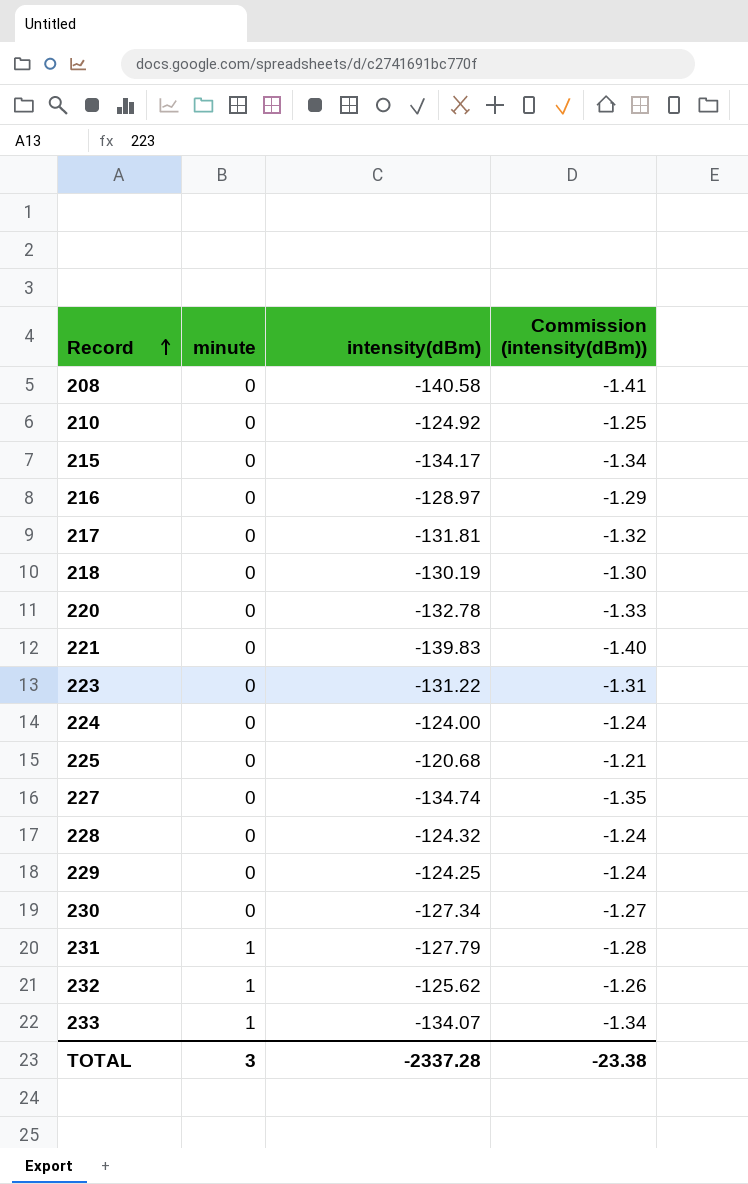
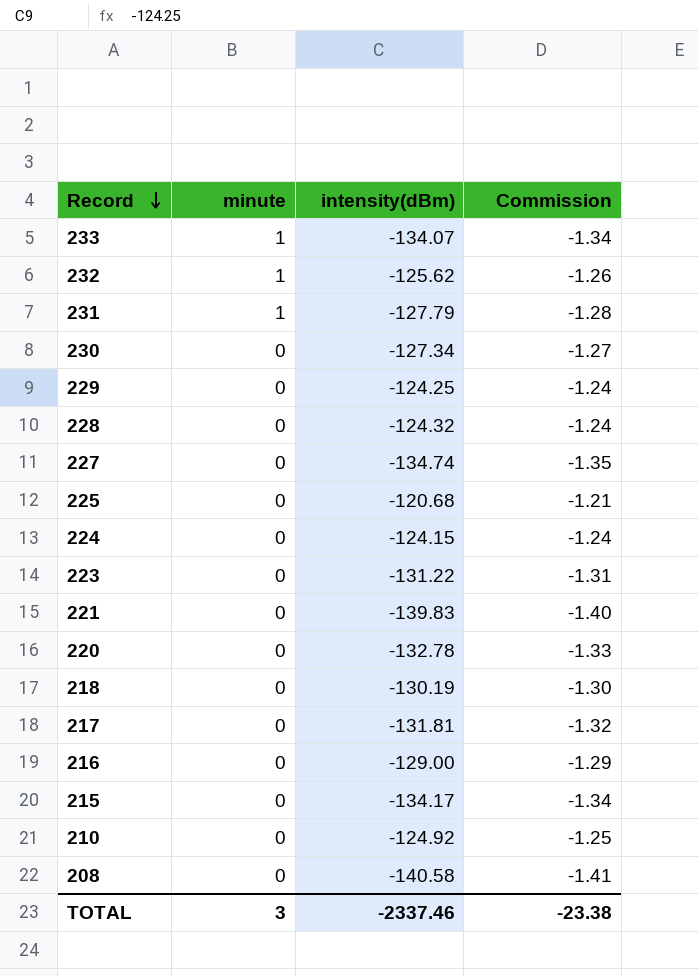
row order: Record ascending -> Record descending
column name: Commission (intensity(dBm)) -> Commission
224 | intensity(dBm): -124.00 -> -124.15
216 | intensity(dBm): -128.97 -> -129.00
TOTAL | intensity(dBm): -2337.28 -> -2337.46

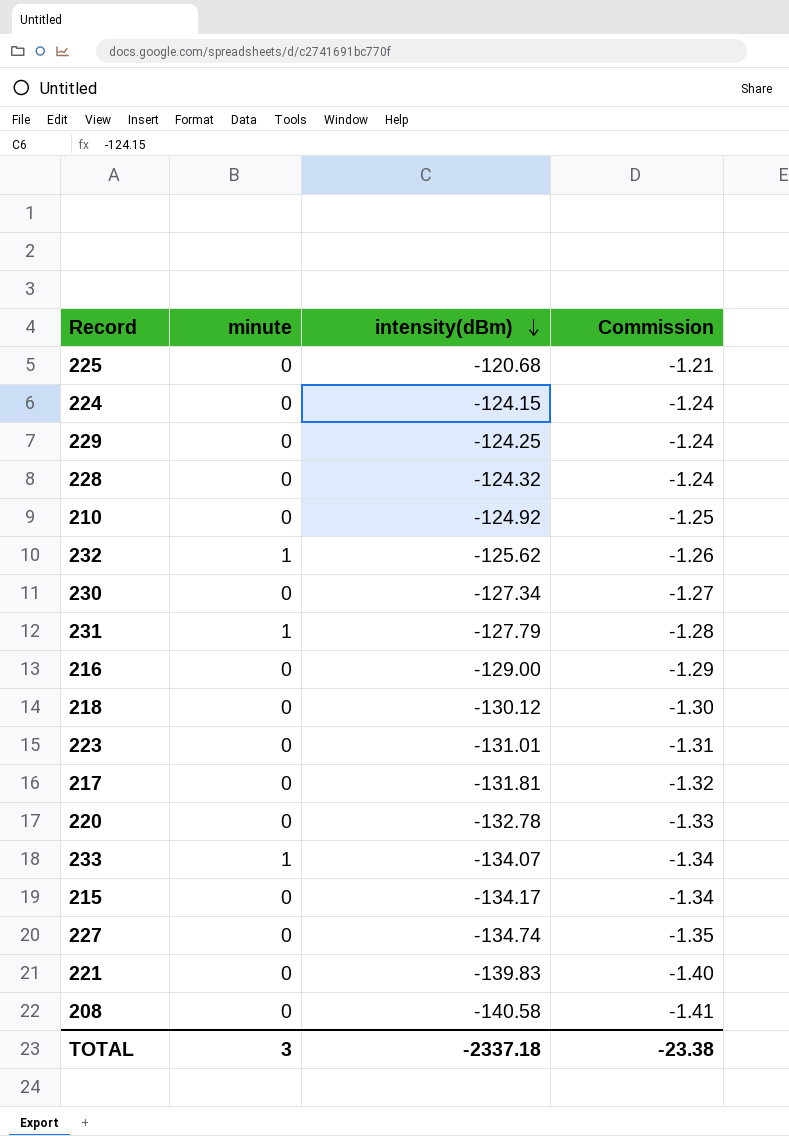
row order: Record descending -> intensity(dBm) descending
218 | intensity(dBm): -130.19 -> -130.12
223 | intensity(dBm): -131.22 -> -131.01
TOTAL | intensity(dBm): -2337.46 -> -2337.18

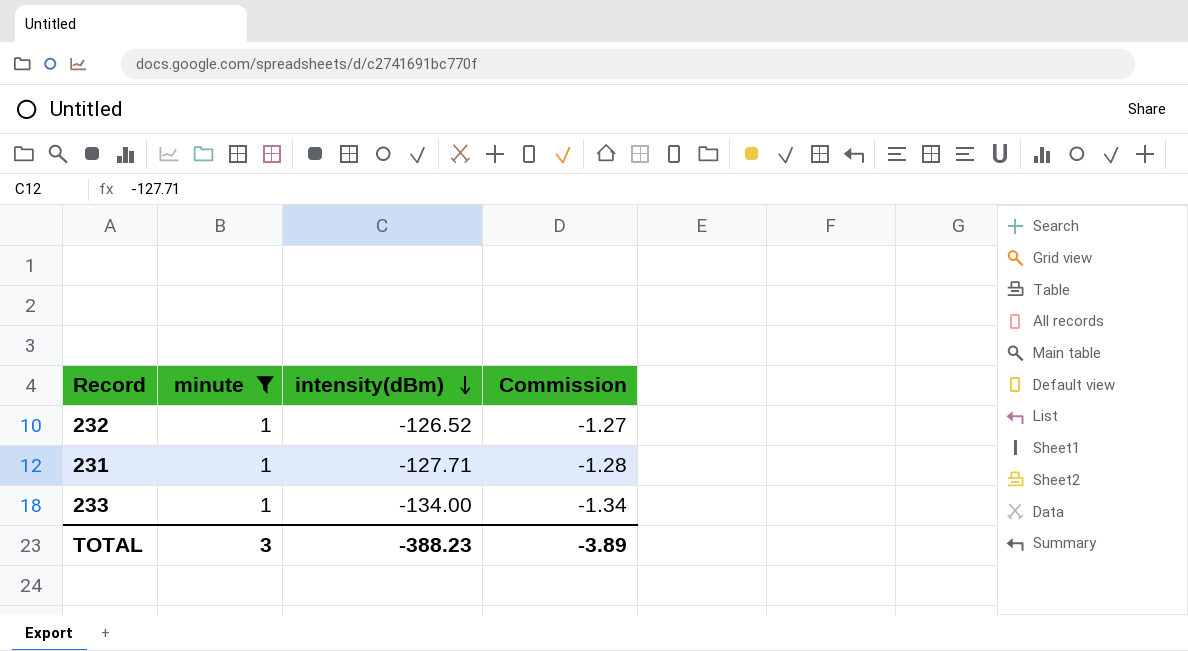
filter: none -> minute = 1
232 | intensity(dBm): -125.62 -> -126.52
232 | Commission: -1.26 -> -1.27
231 | intensity(dBm): -127.79 -> -127.71
233 | intensity(dBm): -134.07 -> -134.00
TOTAL | intensity(dBm): -2337.18 -> -388.23
TOTAL | Commission: -23.38 -> -3.89

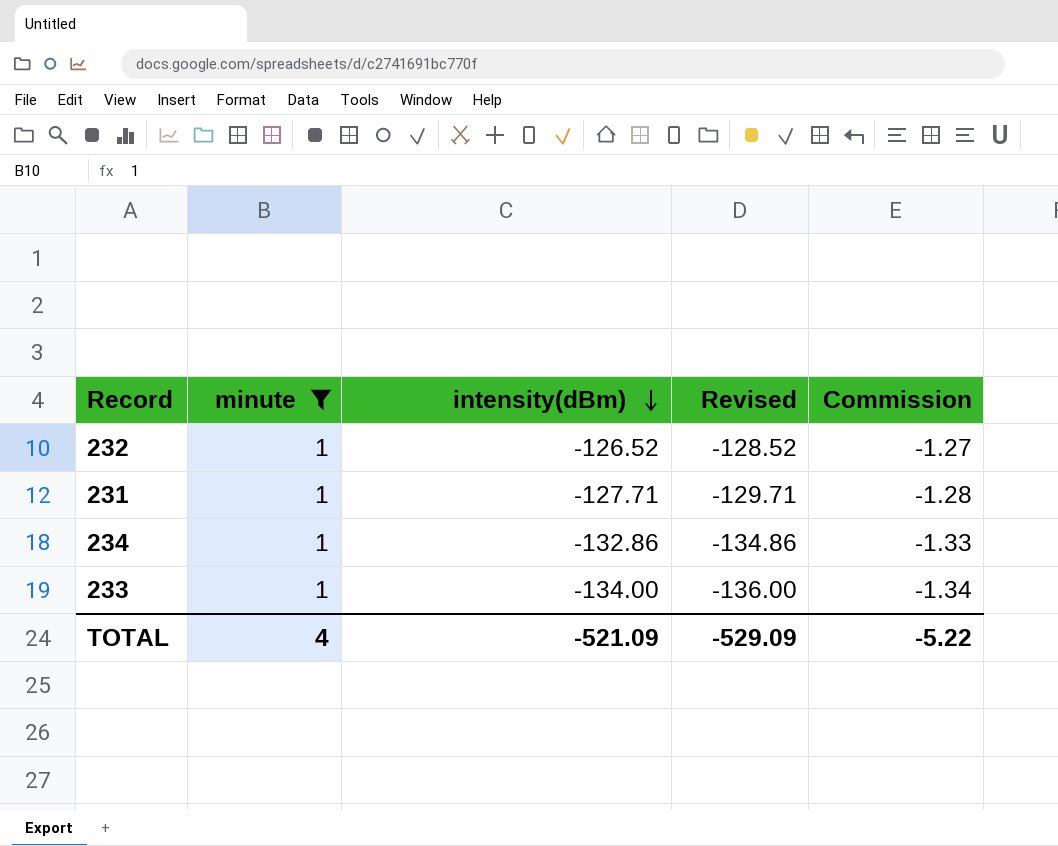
column Revised | formula: none -> [intensity(dBm)] - 2
row 234: none -> 1 | -132.86 | -134.86 | -1.33
TOTAL | minute: 3 -> 4
TOTAL | intensity(dBm): -388.23 -> -521.09
TOTAL | Commission: -3.89 -> -5.22

